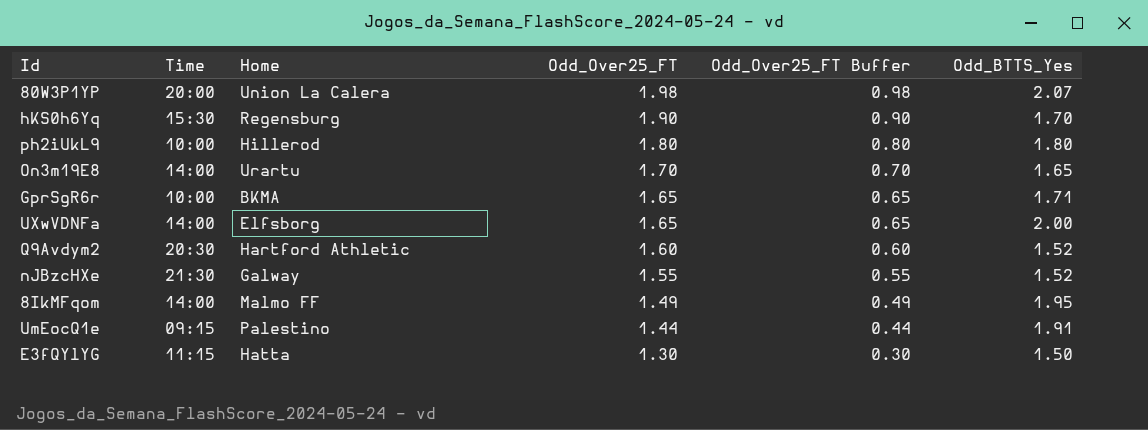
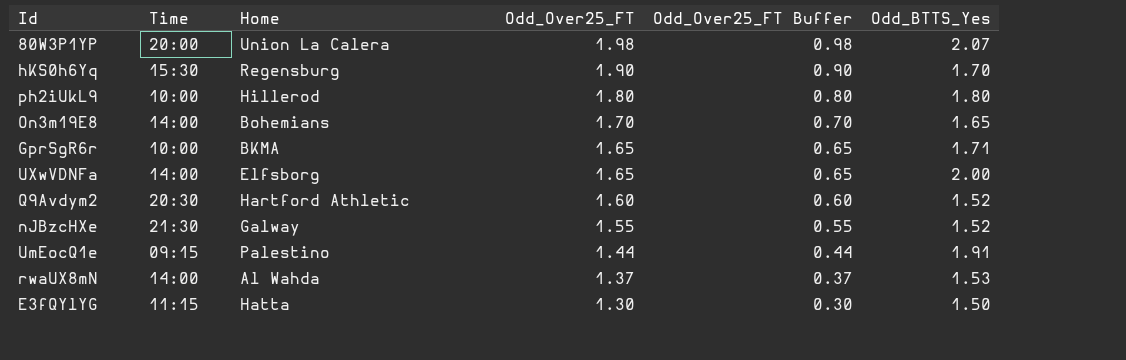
row 8IkMFqom: 14:00 | Malmo FF | 1.49 | 0.49 | 1.95 -> none
On3m19E8 | Home: Urartu -> Bohemians
row rwaUX8mN: none -> 14:00 | Al Wahda | 1.37 | 0.37 | 1.53

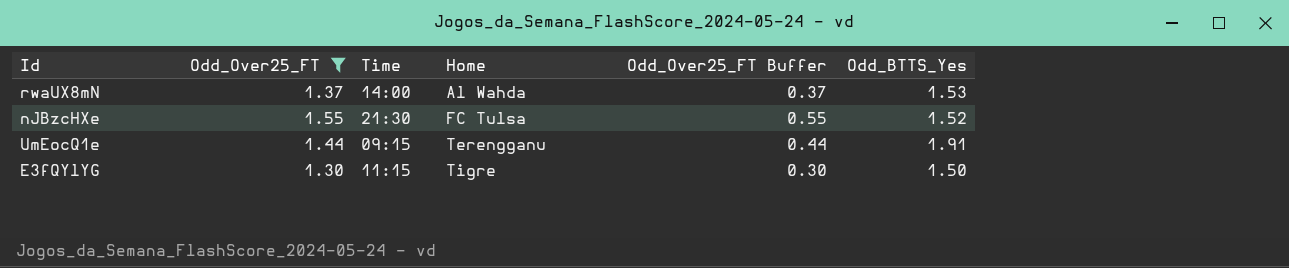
filter: none -> Odd_Over25_FT <= 1.55
row order: Odd_Over25_FT descending -> Home ascending
column Odd_Over25_FT | position: 4 -> 2
nJBzcHXe | Home: Galway -> FC Tulsa
UmEocQ1e | Home: Palestino -> Terengganu
E3fQYlYG | Home: Hatta -> Tigre

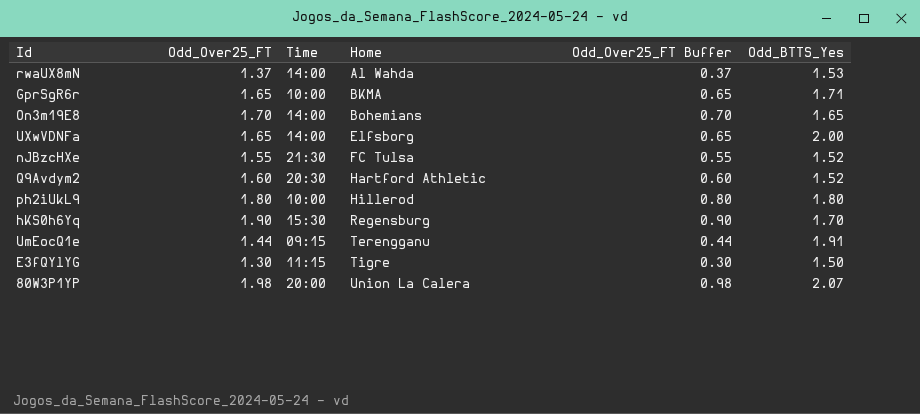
filter: Odd_Over25_FT <= 1.55 -> none

